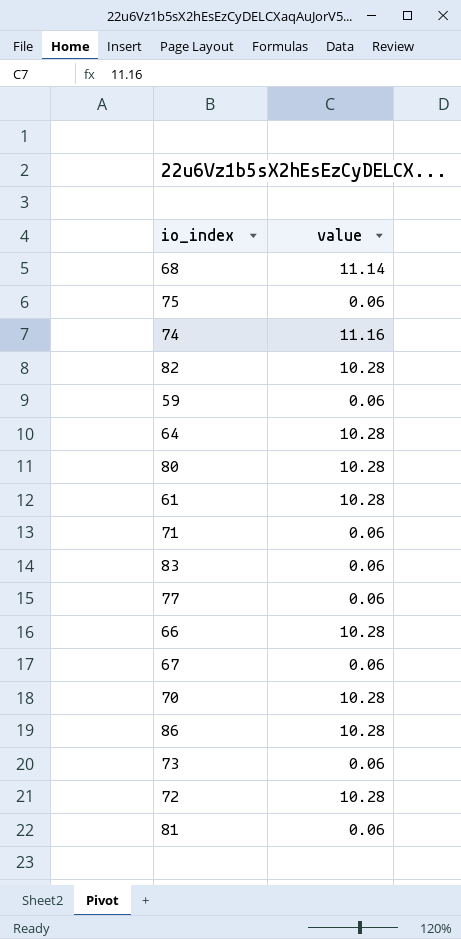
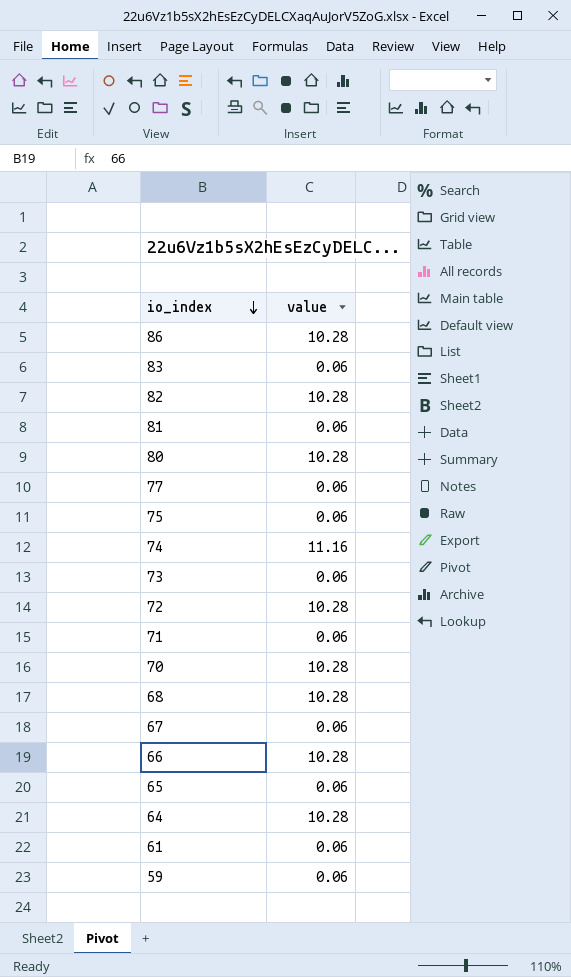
row order: none -> io_index descending
68 | value: 11.14 -> 10.28
row 65: none -> 0.06
61 | value: 10.28 -> 0.06

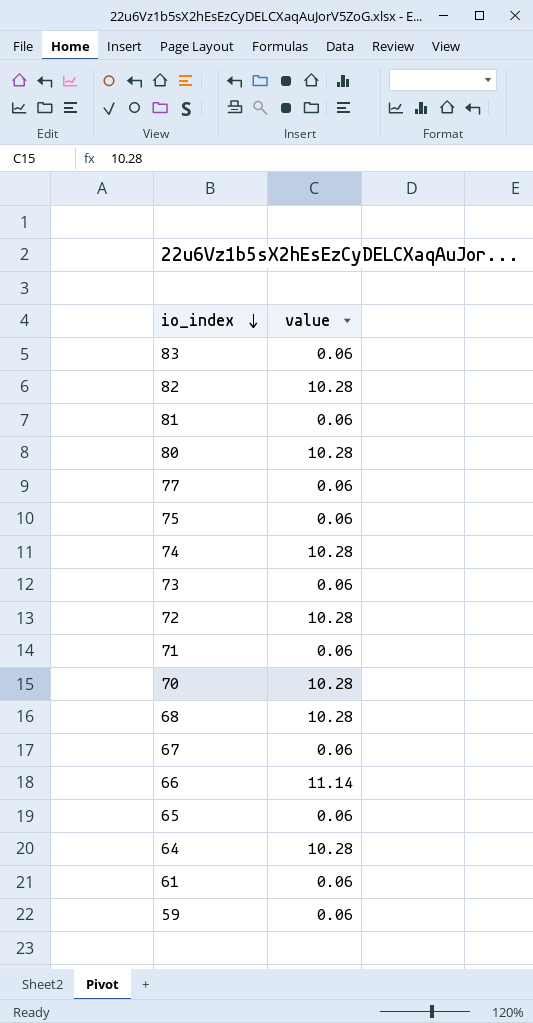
row 86: 10.28 -> none
74 | value: 11.16 -> 10.28
66 | value: 10.28 -> 11.14

